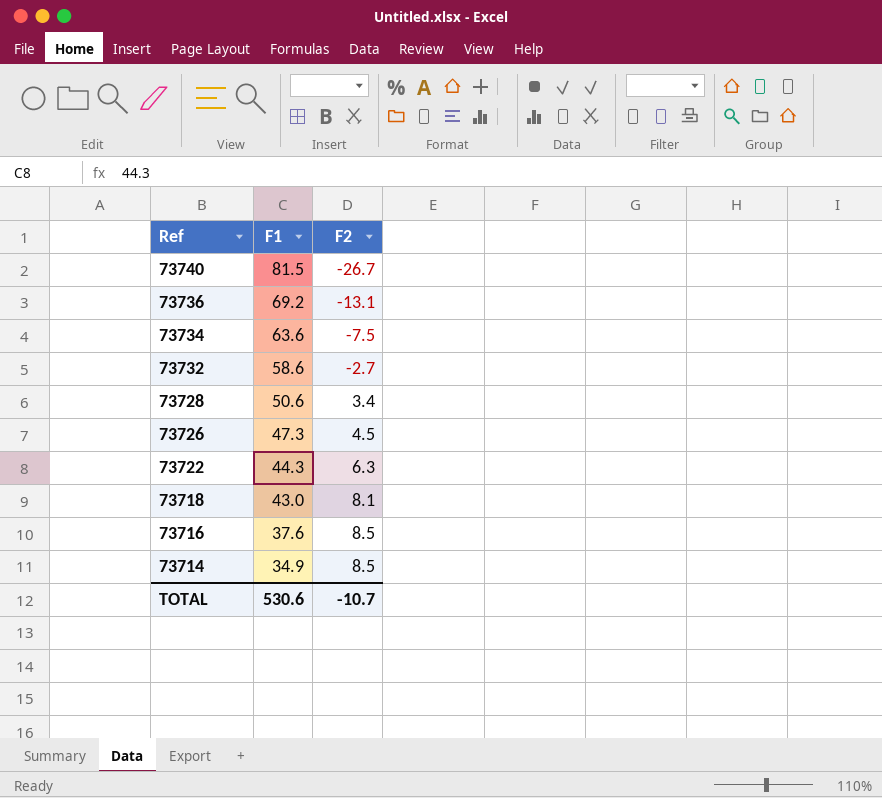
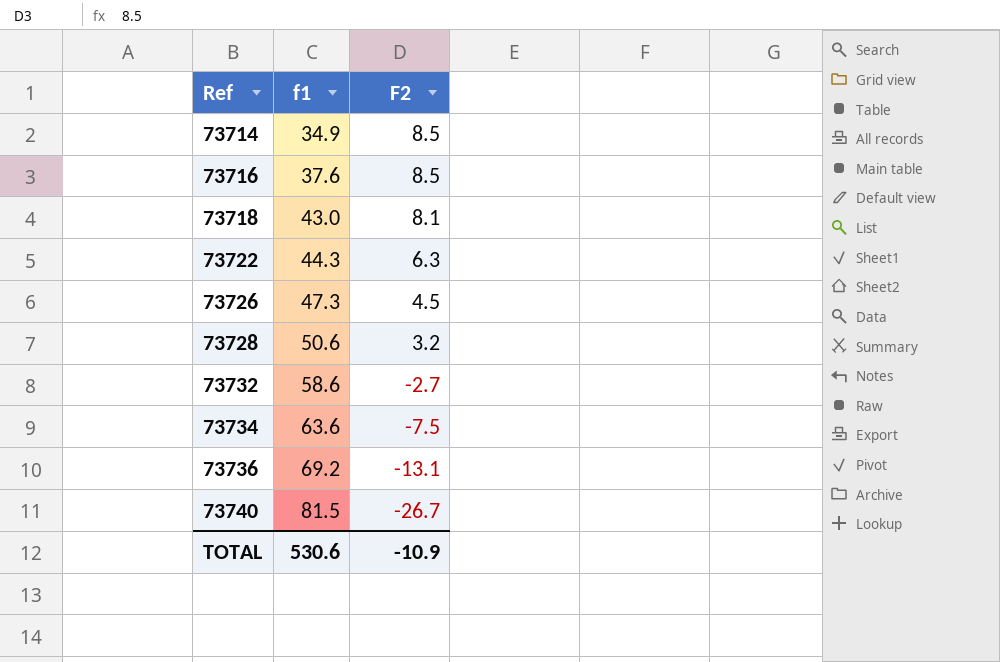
row order: Ref descending -> Ref ascending
column name: F1 -> f1
73728 | F2: 3.4 -> 3.2
TOTAL | F2: -10.7 -> -10.9

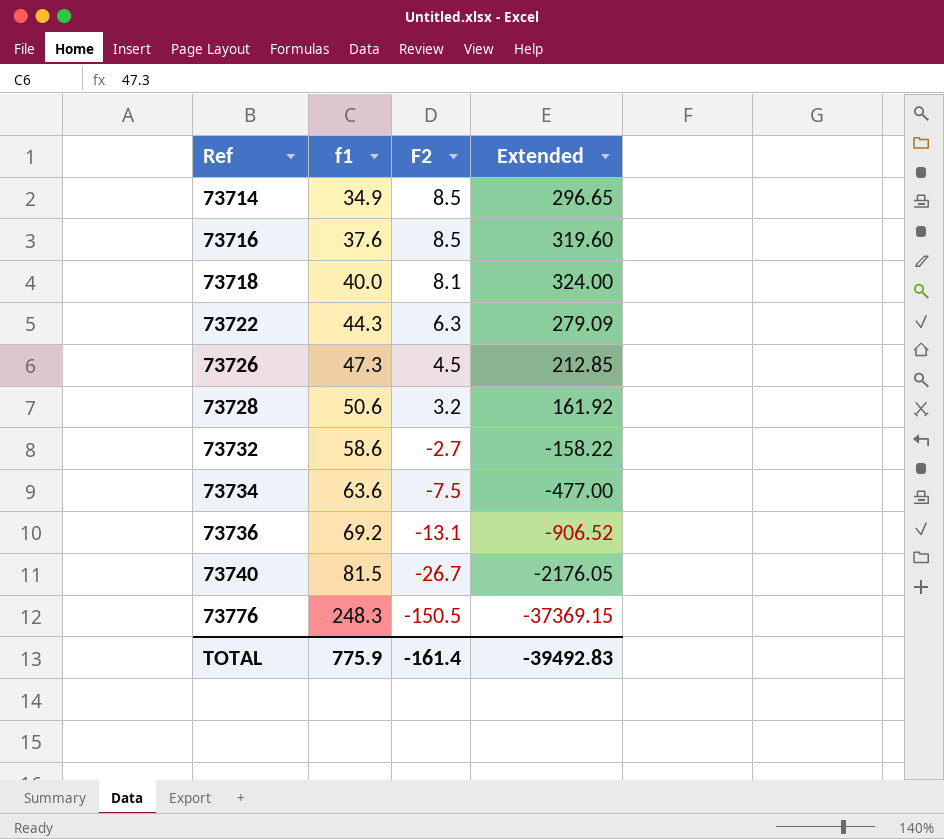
column Extended | formula: none -> [f1] * [F2]
73718 | f1: 43.0 -> 40.0
row 73776: none -> 248.3 | -150.5 | -37369.15
TOTAL | f1: 530.6 -> 775.9
TOTAL | F2: -10.9 -> -161.4

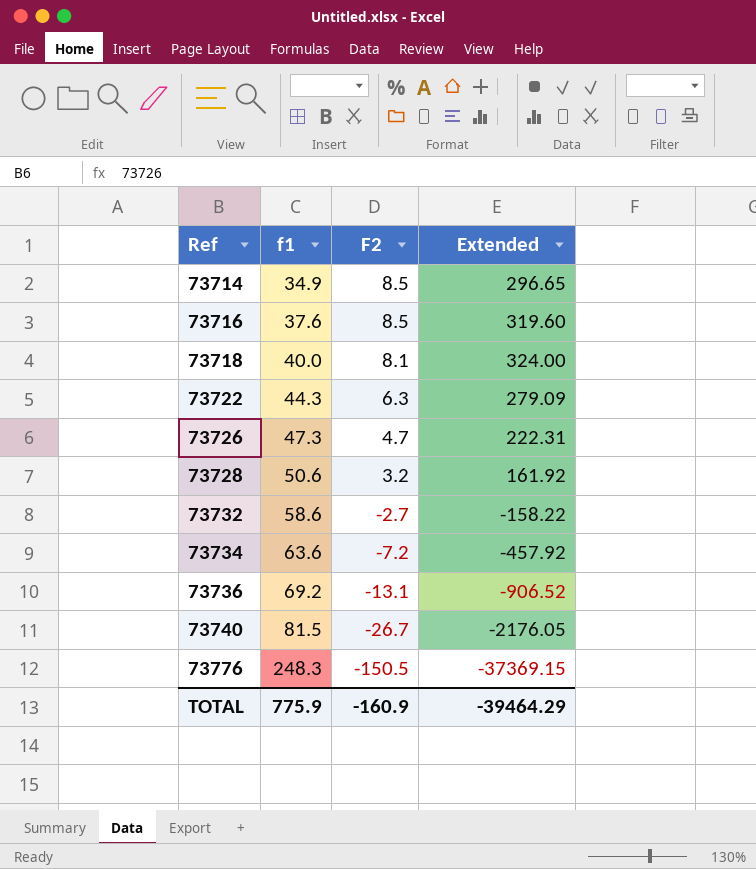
73726 | F2: 4.5 -> 4.7
73726 | Extended: 212.85 -> 222.31
73734 | F2: -7.5 -> -7.2
73734 | Extended: -477.00 -> -457.92
TOTAL | F2: -161.4 -> -160.9
TOTAL | Extended: -39492.83 -> -39464.29

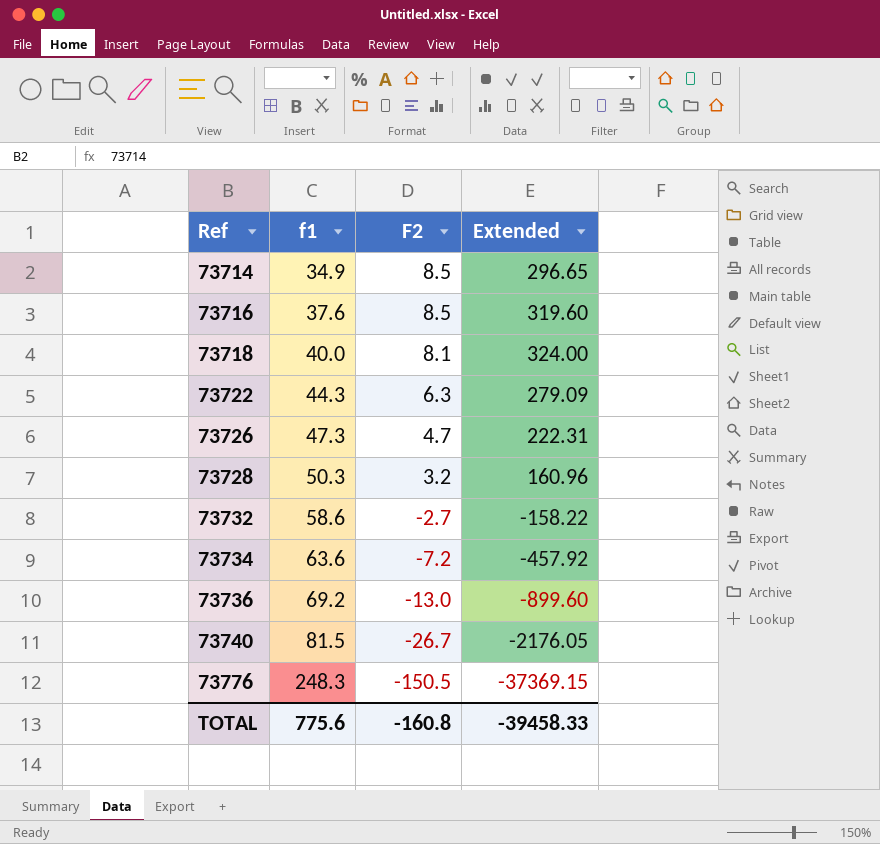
73728 | f1: 50.6 -> 50.3
73728 | Extended: 161.92 -> 160.96
73736 | F2: -13.1 -> -13.0
73736 | Extended: -906.52 -> -899.60
TOTAL | f1: 775.9 -> 775.6
TOTAL | F2: -160.9 -> -160.8
TOTAL | Extended: -39464.29 -> -39458.33

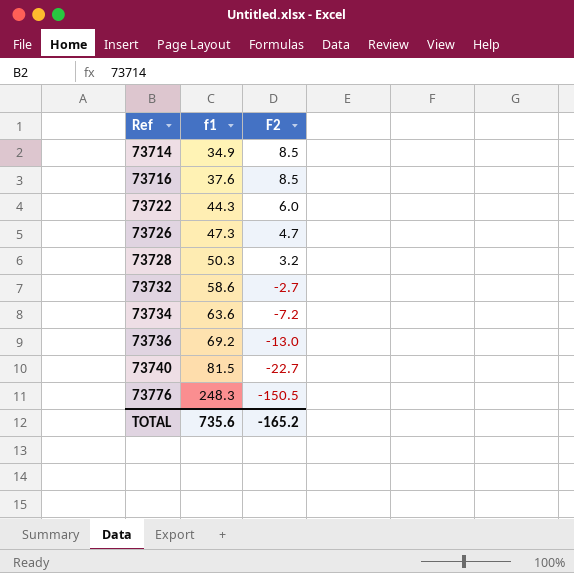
column Extended | formula: [f1] * [F2] -> none
row 73718: 40.0 | 8.1 | 324.00 -> none
73722 | F2: 6.3 -> 6.0
73740 | F2: -26.7 -> -22.7
TOTAL | f1: 775.6 -> 735.6
TOTAL | F2: -160.8 -> -165.2

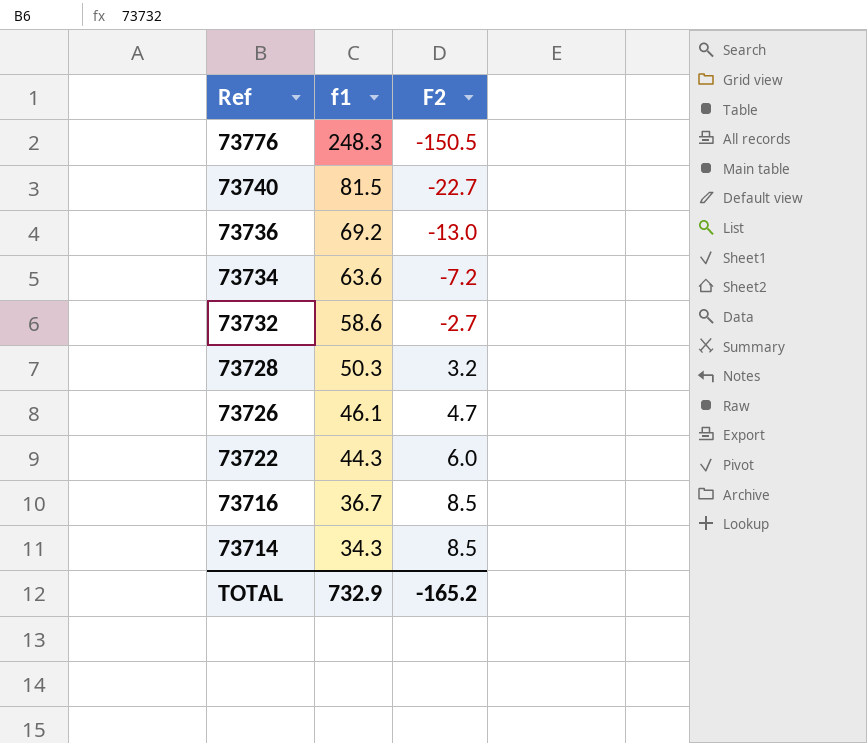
row order: Ref ascending -> Ref descending
73726 | f1: 47.3 -> 46.1
73716 | f1: 37.6 -> 36.7
73714 | f1: 34.9 -> 34.3
TOTAL | f1: 735.6 -> 732.9

